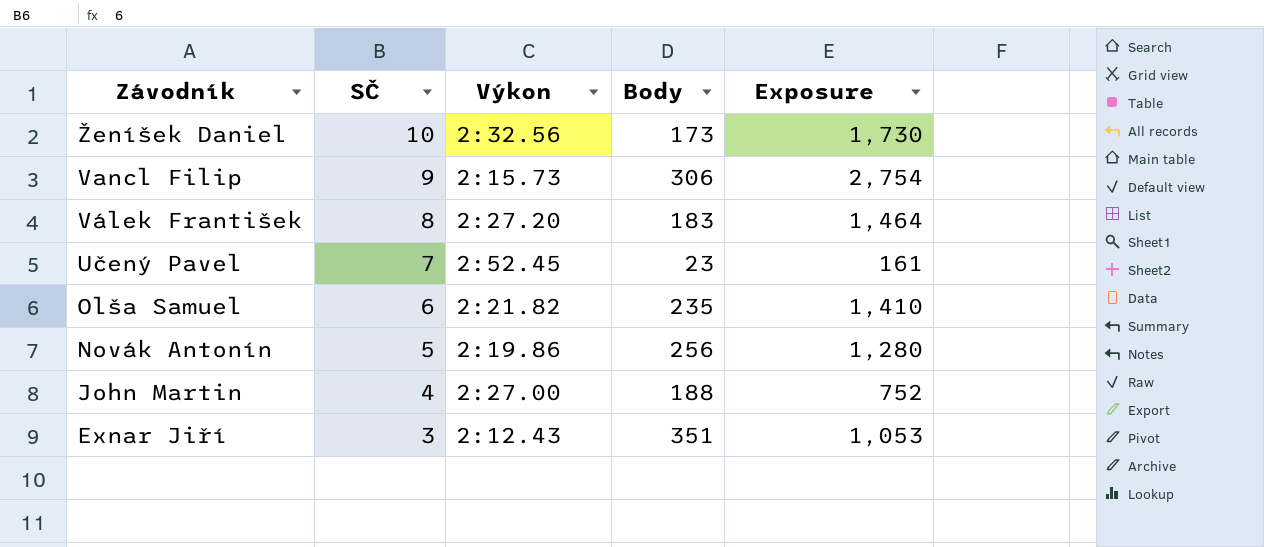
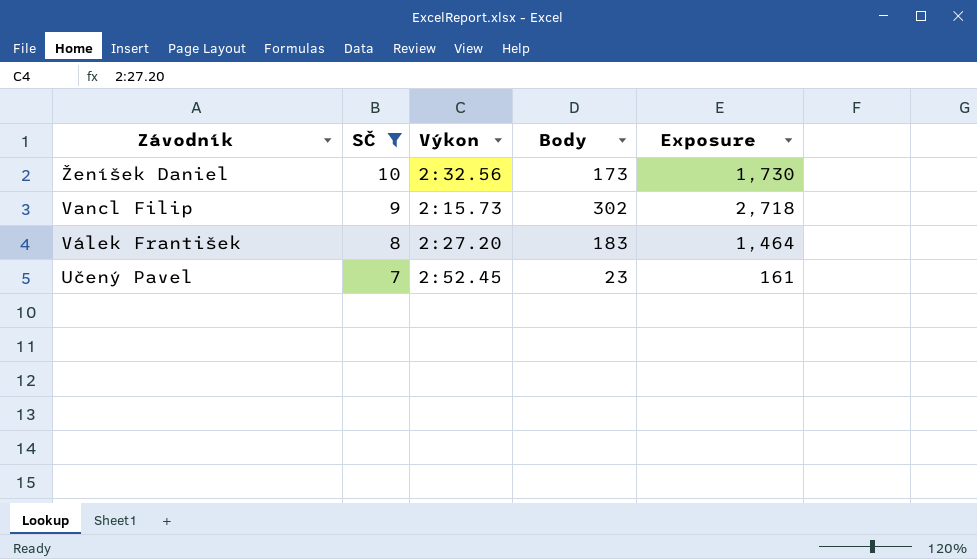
filter: none -> SČ >= 7
Vancl Filip | Body: 306 -> 302
Vancl Filip | Exposure: 2,754 -> 2,718

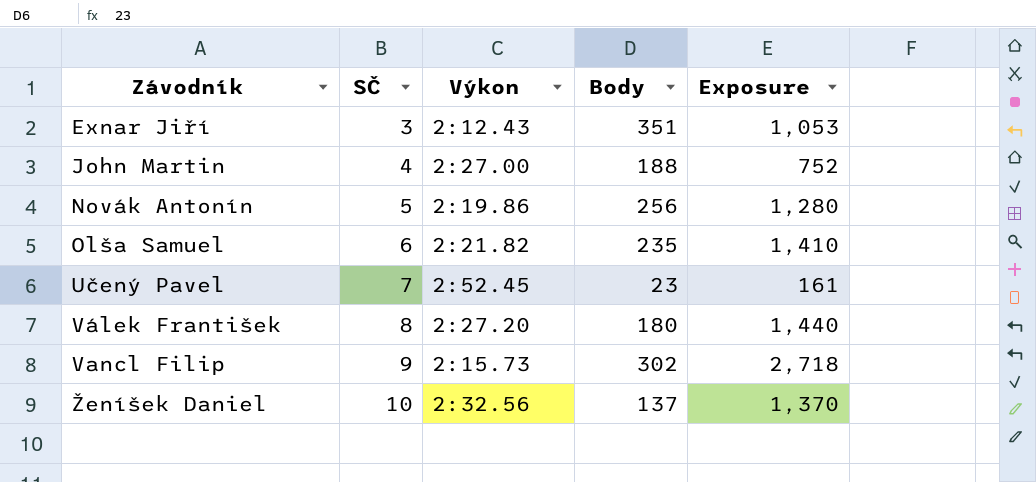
filter: SČ >= 7 -> none
row order: Závodník descending -> Závodník ascending
Válek František | Body: 183 -> 180
Válek František | Exposure: 1,464 -> 1,440
Ženíšek Daniel | Body: 173 -> 137
Ženíšek Daniel | Exposure: 1,730 -> 1,370

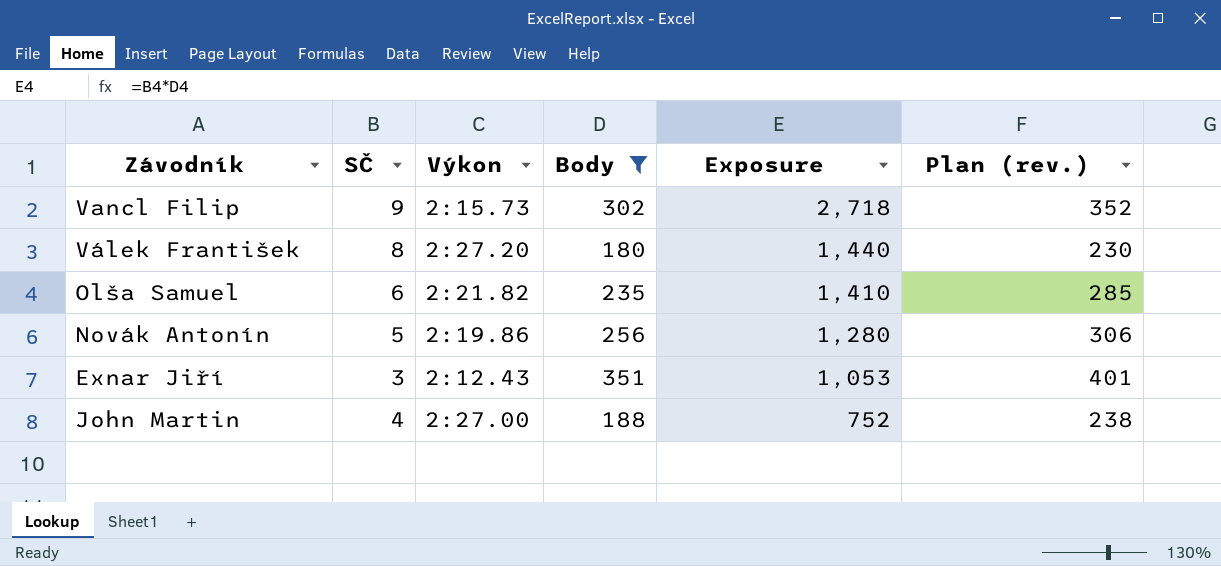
filter: none -> Body >= 180
row order: Závodník ascending -> Exposure descending
column Plan (rev.) | formula: none -> [Body] + 50

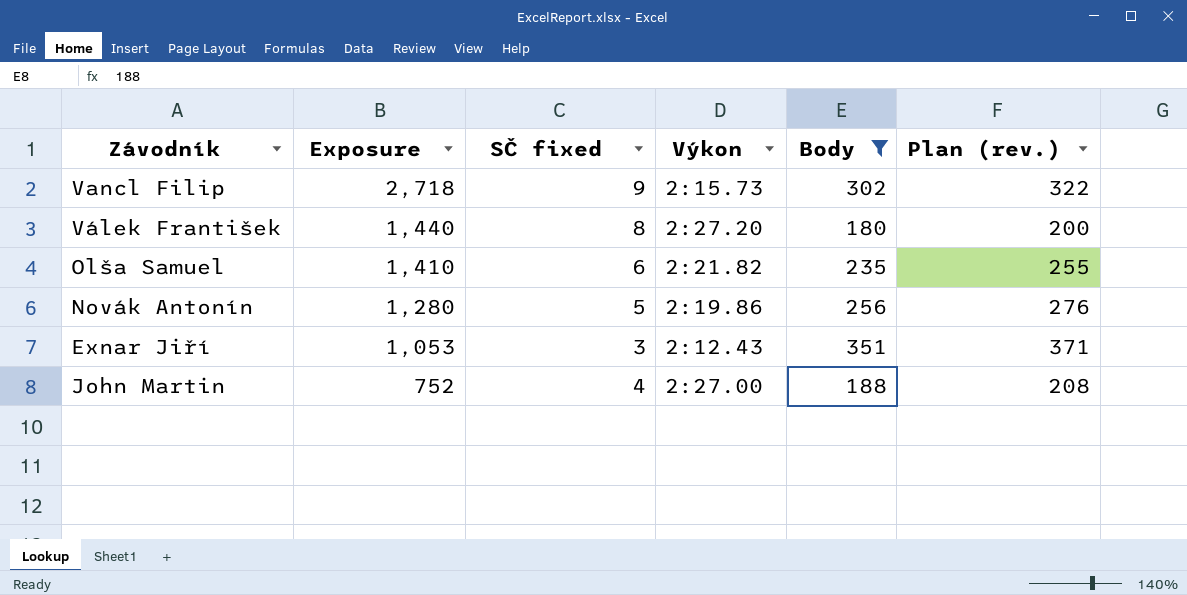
column Exposure | position: 5 -> 2
column name: SČ -> SČ fixed
column Plan (rev.) | formula: [Body] + 50 -> [Body] + 20

